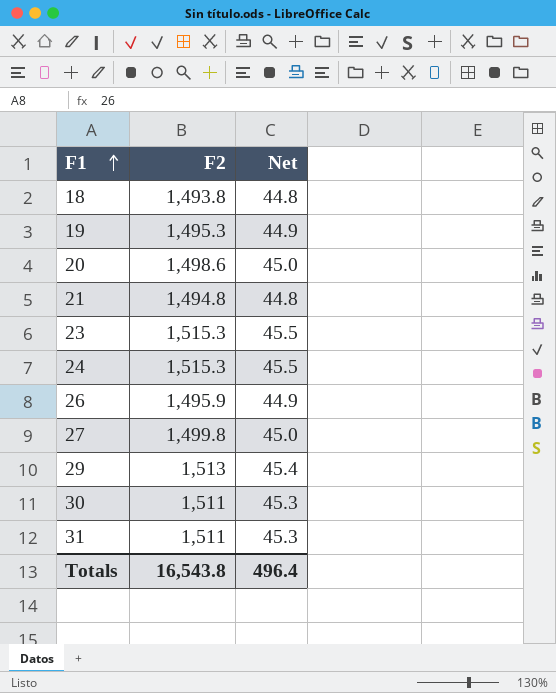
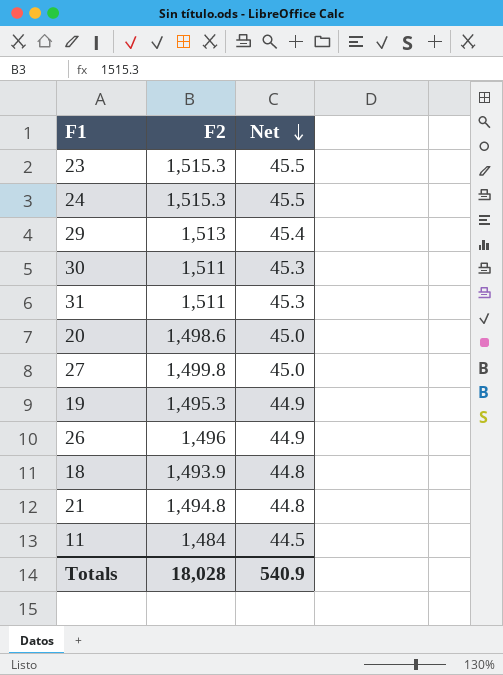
row order: F1 ascending -> Net descending
26 | F2: 1,495.9 -> 1,496
18 | F2: 1,493.8 -> 1,493.9
row 11: none -> 1,484 | 44.5
Totals | F2: 16,543.8 -> 18,028
Totals | Net: 496.4 -> 540.9

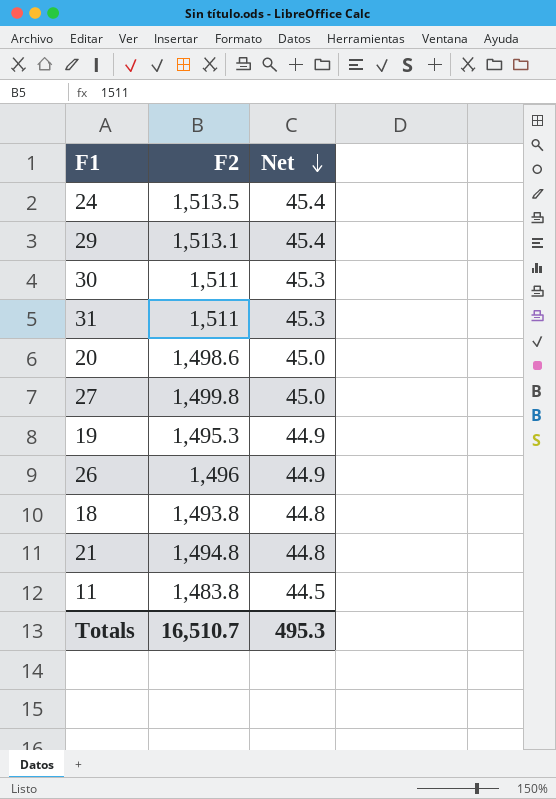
row 23: 1,515.3 | 45.5 -> none
24 | F2: 1,515.3 -> 1,513.5
24 | Net: 45.5 -> 45.4
29 | F2: 1,513 -> 1,513.1
18 | F2: 1,493.9 -> 1,493.8
11 | F2: 1,484 -> 1,483.8
Totals | F2: 18,028 -> 16,510.7
Totals | Net: 540.9 -> 495.3

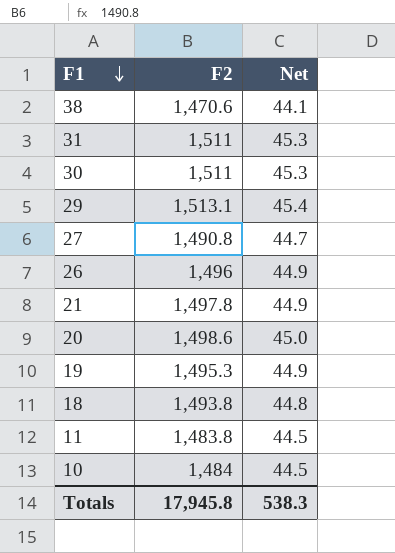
row order: Net descending -> F1 descending
row 24: 1,513.5 | 45.4 -> none
row 38: none -> 1,470.6 | 44.1
27 | F2: 1,499.8 -> 1,490.8
27 | Net: 45.0 -> 44.7
21 | F2: 1,494.8 -> 1,497.8
21 | Net: 44.8 -> 44.9
row 10: none -> 1,484 | 44.5
Totals | F2: 16,510.7 -> 17,945.8
Totals | Net: 495.3 -> 538.3

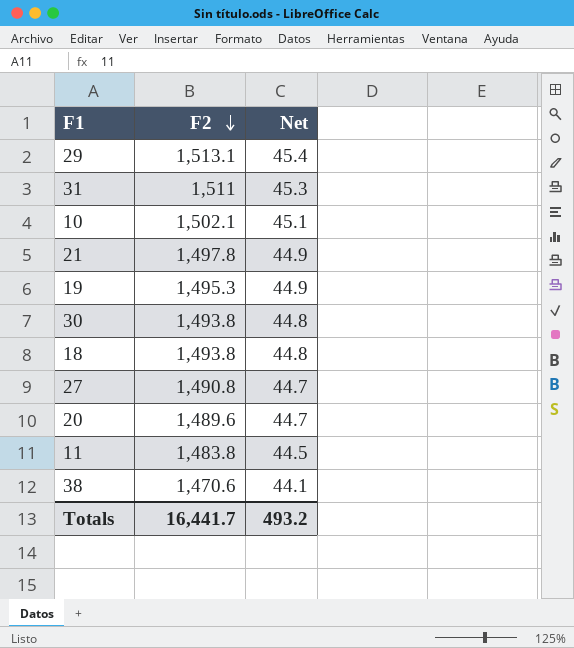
row order: F1 descending -> F2 descending
row 26: 1,496 | 44.9 -> none
10 | F2: 1,484 -> 1,502.1
10 | Net: 44.5 -> 45.1
30 | F2: 1,511 -> 1,493.8
30 | Net: 45.3 -> 44.8
20 | F2: 1,498.6 -> 1,489.6
20 | Net: 45.0 -> 44.7
Totals | F2: 17,945.8 -> 16,441.7
Totals | Net: 538.3 -> 493.2

